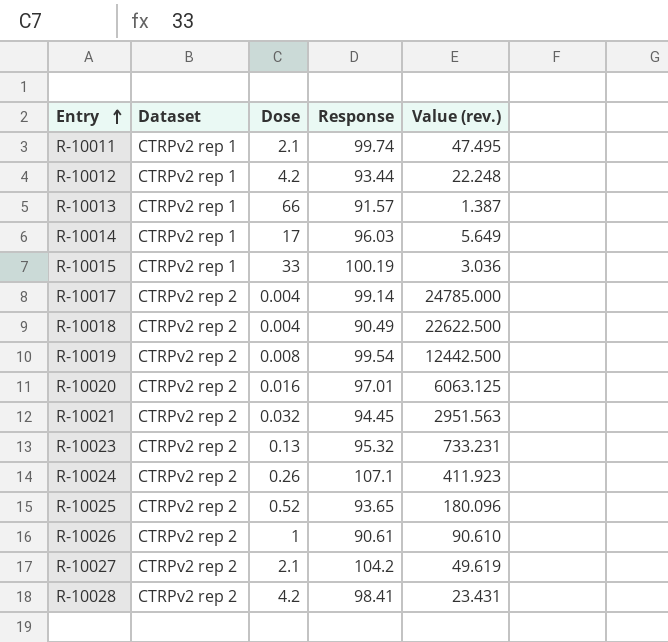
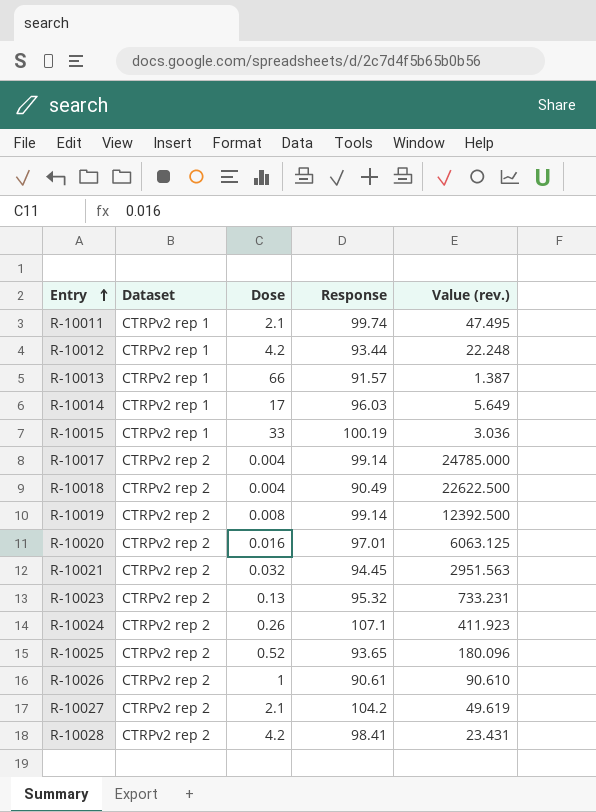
R-10019 | Response: 99.54 -> 99.14
R-10019 | Value (rev.): 12442.500 -> 12392.500

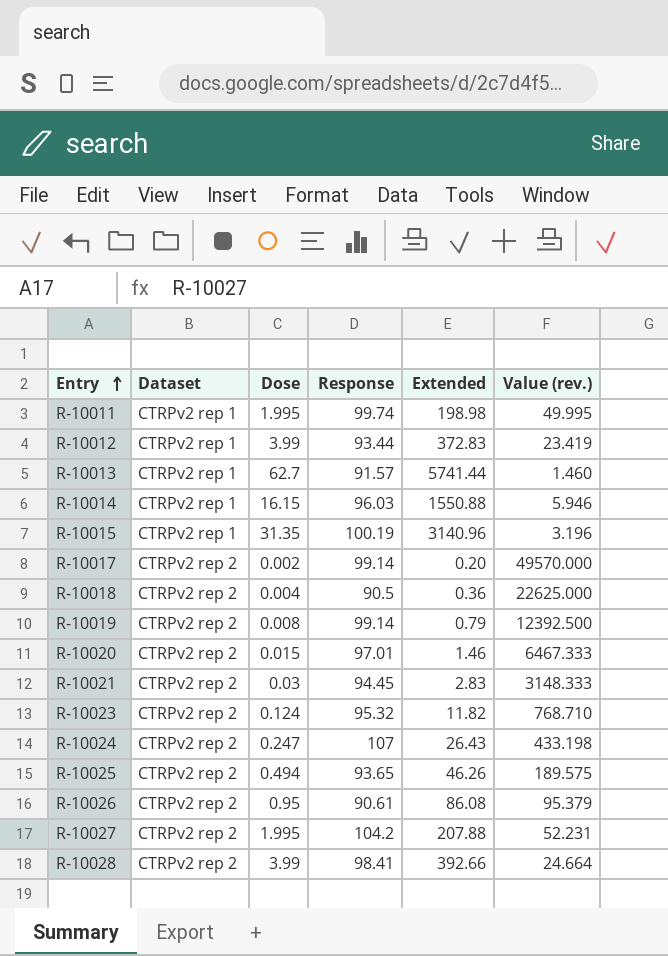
column Extended | formula: none -> [Dose] * [Response]
R-10011 | Dose: 2.1 -> 1.995
R-10011 | Value (rev.): 47.495 -> 49.995
R-10012 | Dose: 4.2 -> 3.99
R-10012 | Value (rev.): 22.248 -> 23.419
R-10013 | Dose: 66 -> 62.7
R-10013 | Value (rev.): 1.387 -> 1.460
R-10014 | Dose: 17 -> 16.15
R-10014 | Value (rev.): 5.649 -> 5.946
R-10015 | Dose: 33 -> 31.35
R-10015 | Value (rev.): 3.036 -> 3.196
R-10017 | Dose: 0.004 -> 0.002
R-10017 | Value (rev.): 24785.000 -> 49570.000
R-10018 | Response: 90.49 -> 90.5
R-10018 | Value (rev.): 22622.500 -> 22625.000
R-10020 | Dose: 0.016 -> 0.015
R-10020 | Value (rev.): 6063.125 -> 6467.333
R-10021 | Dose: 0.032 -> 0.03
R-10021 | Value (rev.): 2951.563 -> 3148.333
R-10023 | Dose: 0.13 -> 0.124
R-10023 | Value (rev.): 733.231 -> 768.710
R-10024 | Dose: 0.26 -> 0.247
R-10024 | Response: 107.1 -> 107
R-10024 | Value (rev.): 411.923 -> 433.198
R-10025 | Dose: 0.52 -> 0.494
R-10025 | Value (rev.): 180.096 -> 189.575
R-10026 | Dose: 1 -> 0.95
R-10026 | Value (rev.): 90.610 -> 95.379
R-10027 | Dose: 2.1 -> 1.995
R-10027 | Value (rev.): 49.619 -> 52.231
R-10028 | Dose: 4.2 -> 3.99
R-10028 | Value (rev.): 23.431 -> 24.664

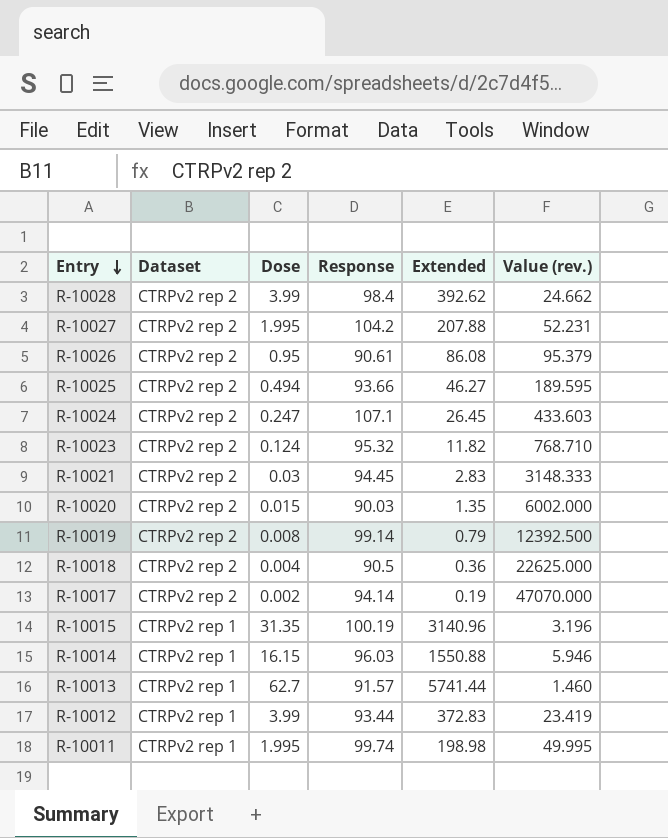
row order: Entry ascending -> Entry descending
R-10028 | Response: 98.41 -> 98.4
R-10028 | Extended: 392.66 -> 392.62
R-10028 | Value (rev.): 24.664 -> 24.662
R-10025 | Response: 93.65 -> 93.66
R-10025 | Extended: 46.26 -> 46.27
R-10025 | Value (rev.): 189.575 -> 189.595
R-10024 | Response: 107 -> 107.1
R-10024 | Extended: 26.43 -> 26.45
R-10024 | Value (rev.): 433.198 -> 433.603
R-10020 | Response: 97.01 -> 90.03
R-10020 | Extended: 1.46 -> 1.35
R-10020 | Value (rev.): 6467.333 -> 6002.000
R-10017 | Response: 99.14 -> 94.14
R-10017 | Extended: 0.20 -> 0.19
R-10017 | Value (rev.): 49570.000 -> 47070.000

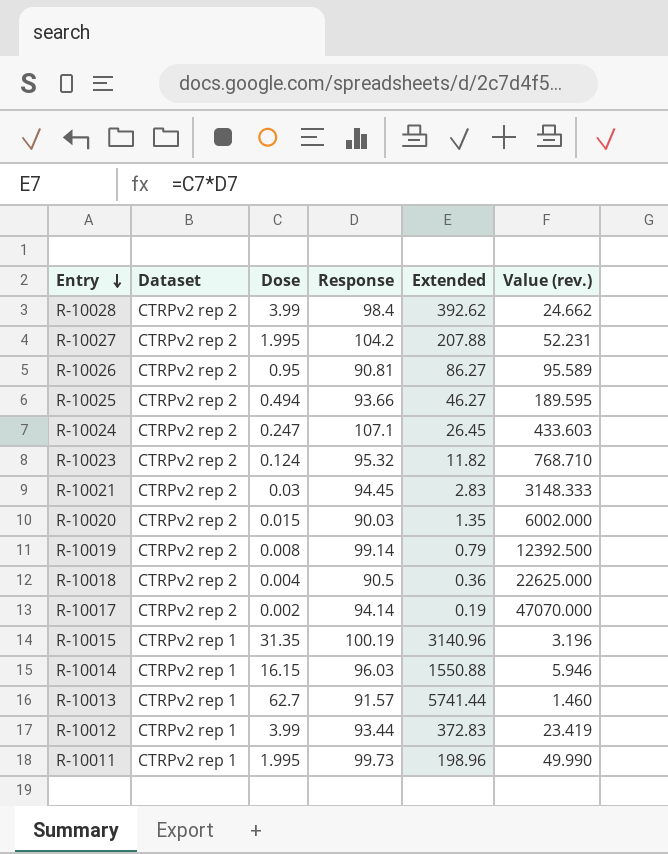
R-10026 | Response: 90.61 -> 90.81
R-10026 | Extended: 86.08 -> 86.27
R-10026 | Value (rev.): 95.379 -> 95.589
R-10011 | Response: 99.74 -> 99.73
R-10011 | Extended: 198.98 -> 198.96
R-10011 | Value (rev.): 49.995 -> 49.990

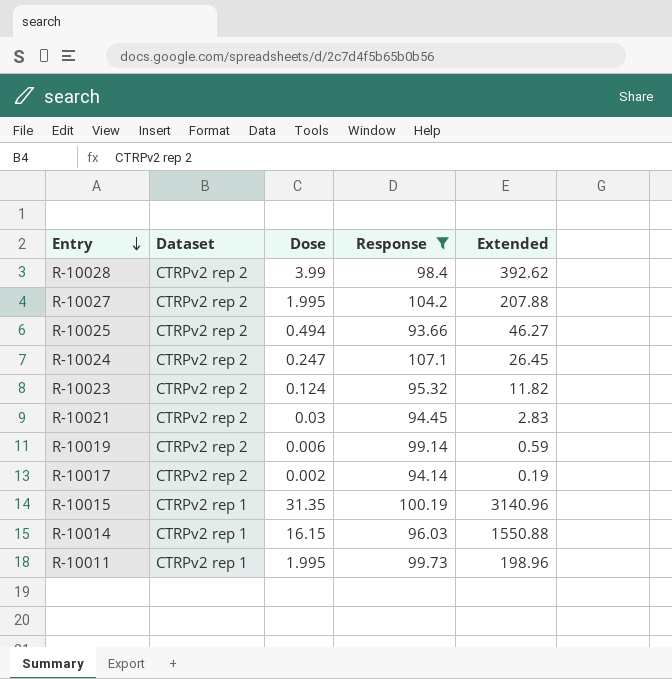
filter: none -> Response >= 93.66
column Value (rev.) | formula: [Response] / [Dose] -> none
R-10019 | Dose: 0.008 -> 0.006
R-10019 | Extended: 0.79 -> 0.59

